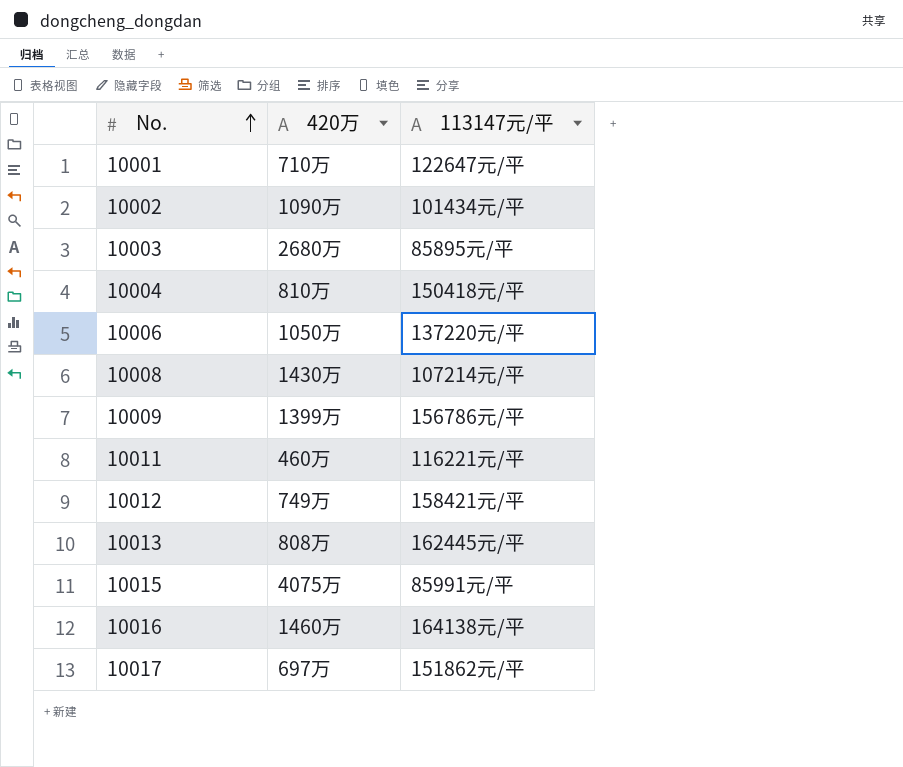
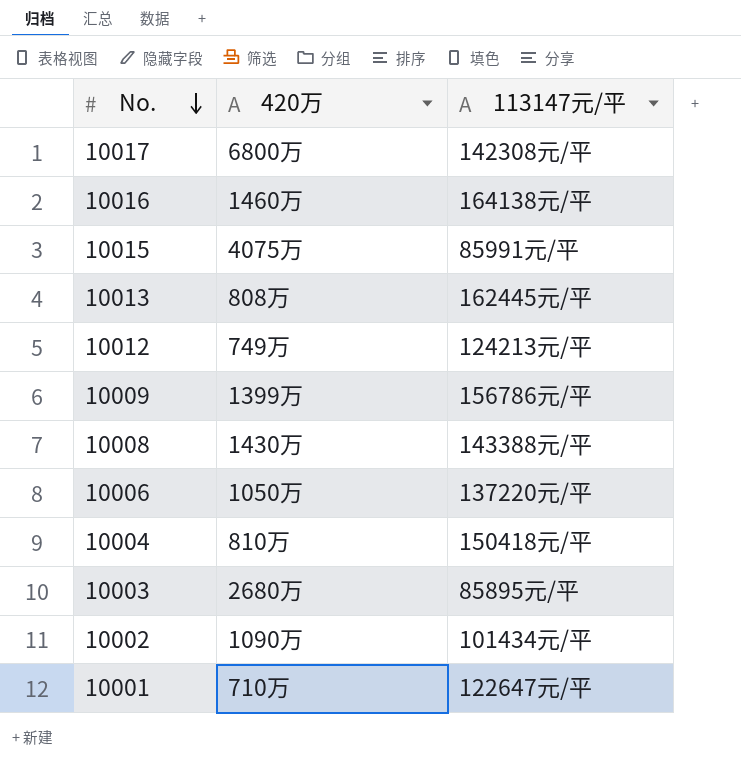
row order: No. ascending -> No. descending
row 10011: 460万 | 116221元/平 -> none
10017 | 420万: 697万 -> 6800万
10017 | 113147元/平: 151862元/平 -> 142308元/平
10012 | 113147元/平: 158421元/平 -> 124213元/平
10008 | 113147元/平: 107214元/平 -> 143388元/平

